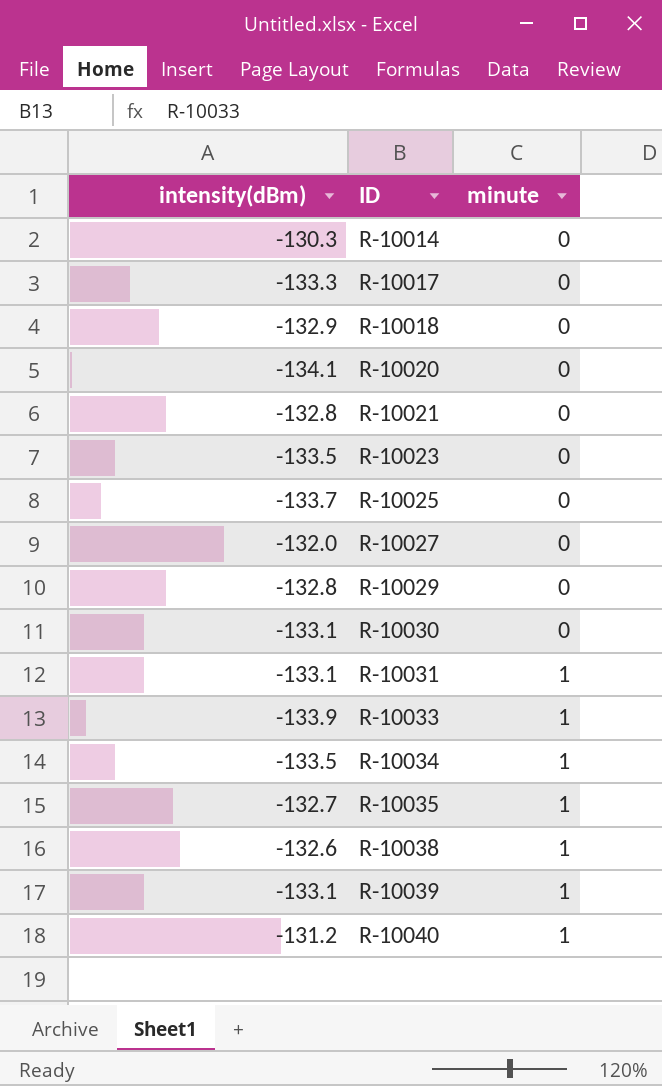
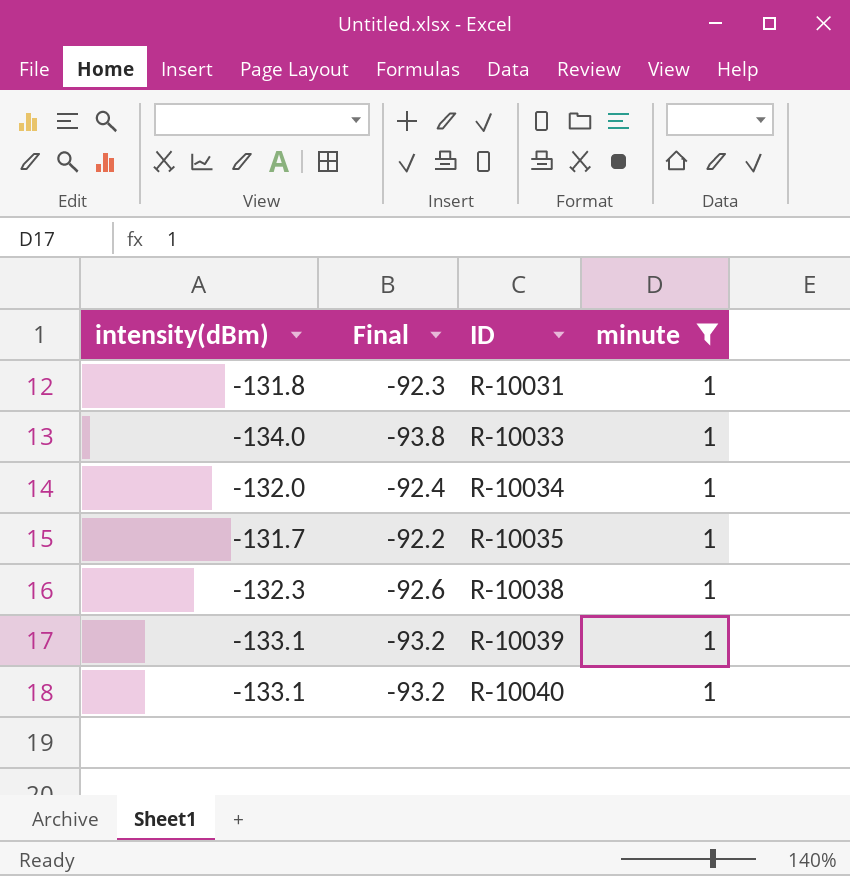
filter: none -> minute = 1
column Final | formula: none -> [intensity(dBm)] * 0.7
R-10031 | intensity(dBm): -133.1 -> -131.8
R-10033 | intensity(dBm): -133.9 -> -134.0
R-10034 | intensity(dBm): -133.5 -> -132.0
R-10035 | intensity(dBm): -132.7 -> -131.7
R-10038 | intensity(dBm): -132.6 -> -132.3
R-10040 | intensity(dBm): -131.2 -> -133.1

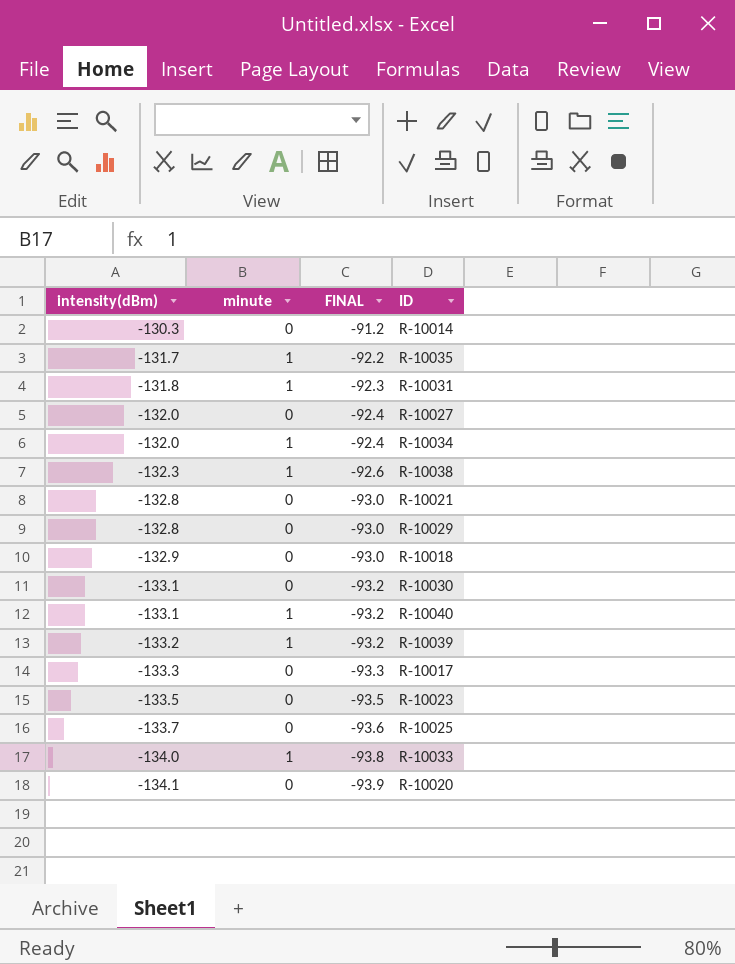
filter: minute = 1 -> none
row order: ID ascending -> intensity(dBm) descending
column minute | position: 4 -> 2
column name: Final -> FINAL
R-10039 | intensity(dBm): -133.1 -> -133.2

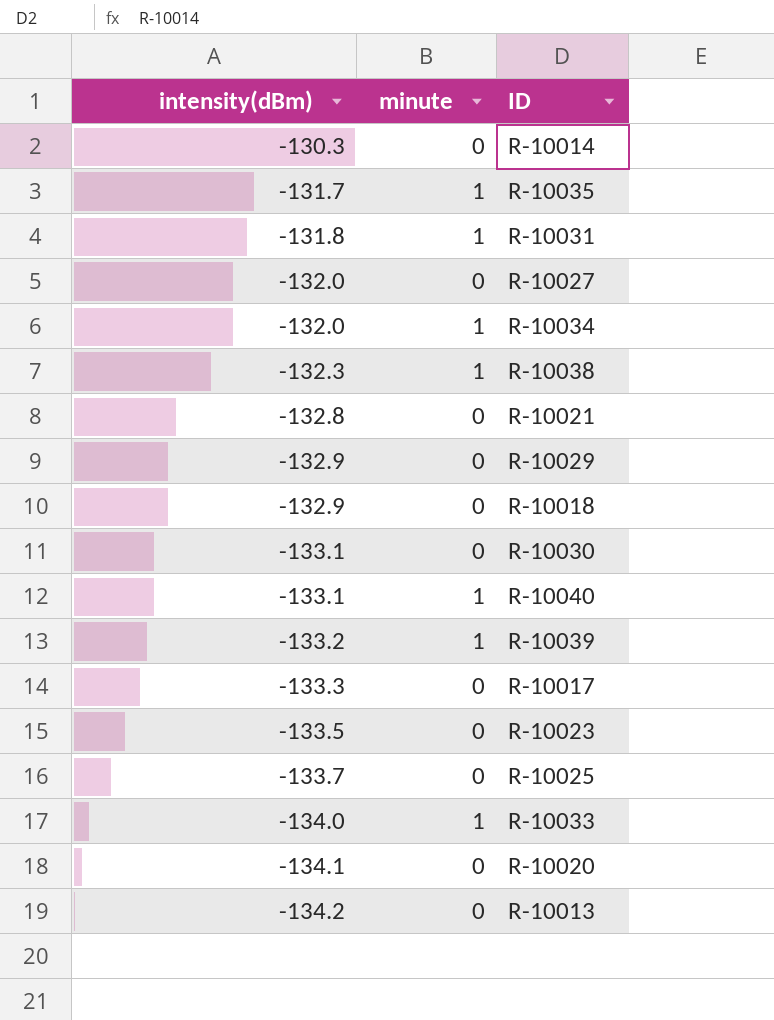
column FINAL | formula: [intensity(dBm)] * 0.7 -> none
R-10029 | intensity(dBm): -132.8 -> -132.9
row R-10013: none -> -134.2 | 0

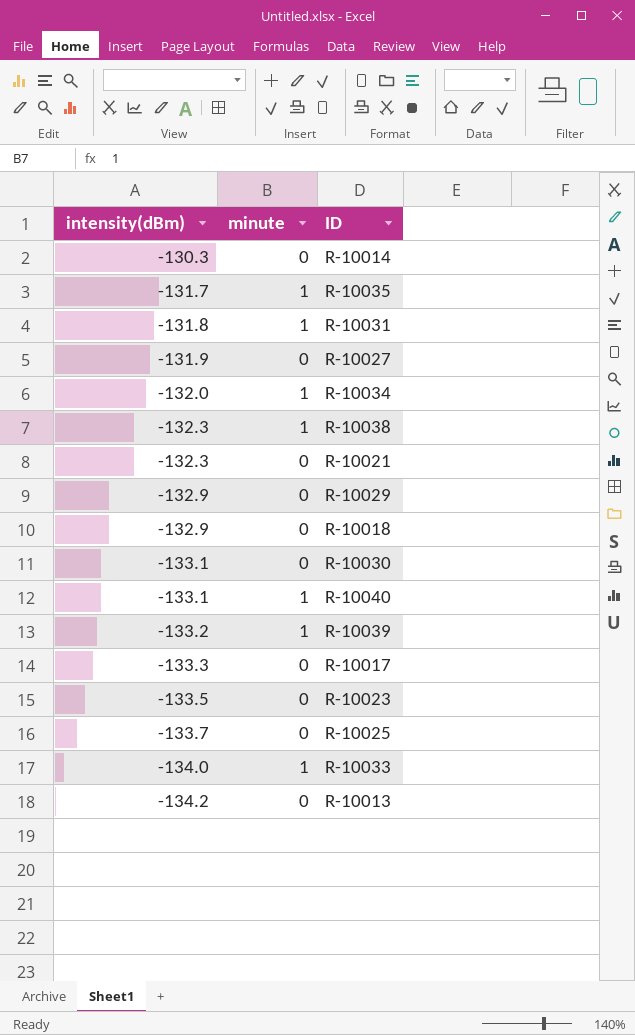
row R-10020: -134.1 | 0 -> none
R-10027 | intensity(dBm): -132.0 -> -131.9
R-10021 | intensity(dBm): -132.8 -> -132.3

